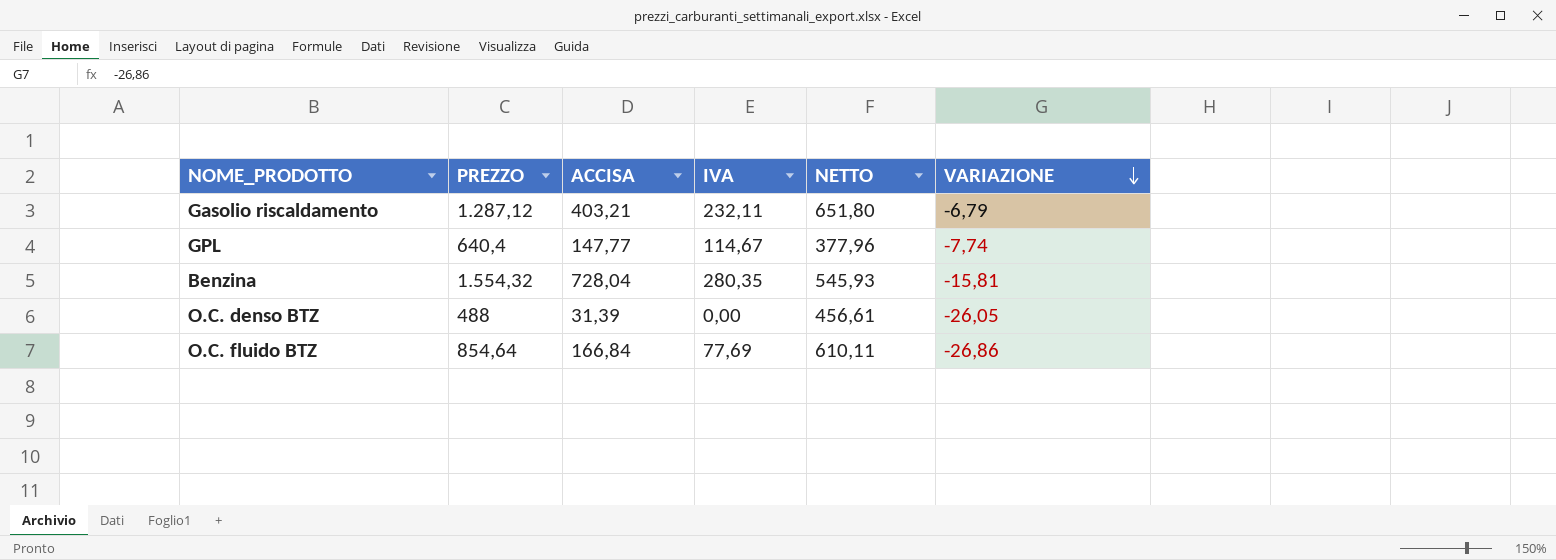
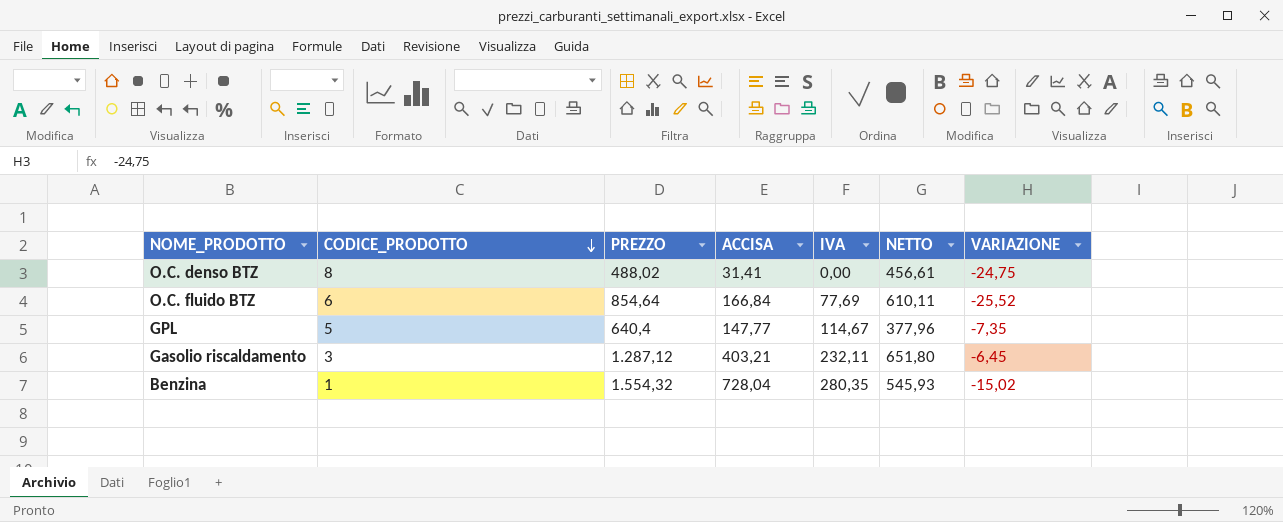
row order: VARIAZIONE descending -> CODICE_PRODOTTO descending
column CODICE_PRODOTTO | position: none -> 2
O.C. denso BTZ | PREZZO: 488 -> 488,02
O.C. denso BTZ | ACCISA: 31,39 -> 31,41
O.C. denso BTZ | VARIAZIONE: -26,05 -> -24,75
O.C. fluido BTZ | VARIAZIONE: -26,86 -> -25,52
GPL | VARIAZIONE: -7,74 -> -7,35
Gasolio riscaldamento | VARIAZIONE: -6,79 -> -6,45
Benzina | VARIAZIONE: -15,81 -> -15,02

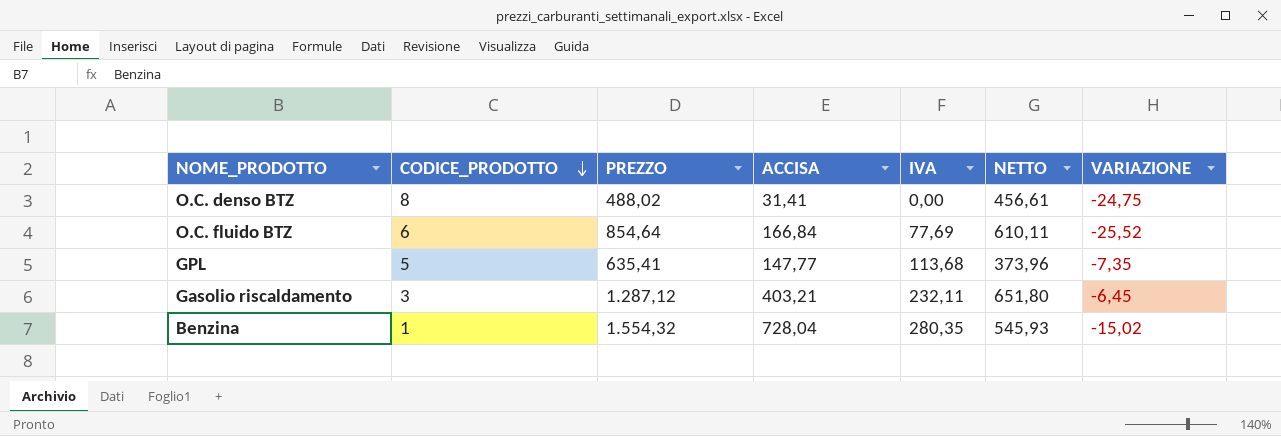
GPL | PREZZO: 640,4 -> 635,41
GPL | IVA: 114,67 -> 113,68
GPL | NETTO: 377,96 -> 373,96

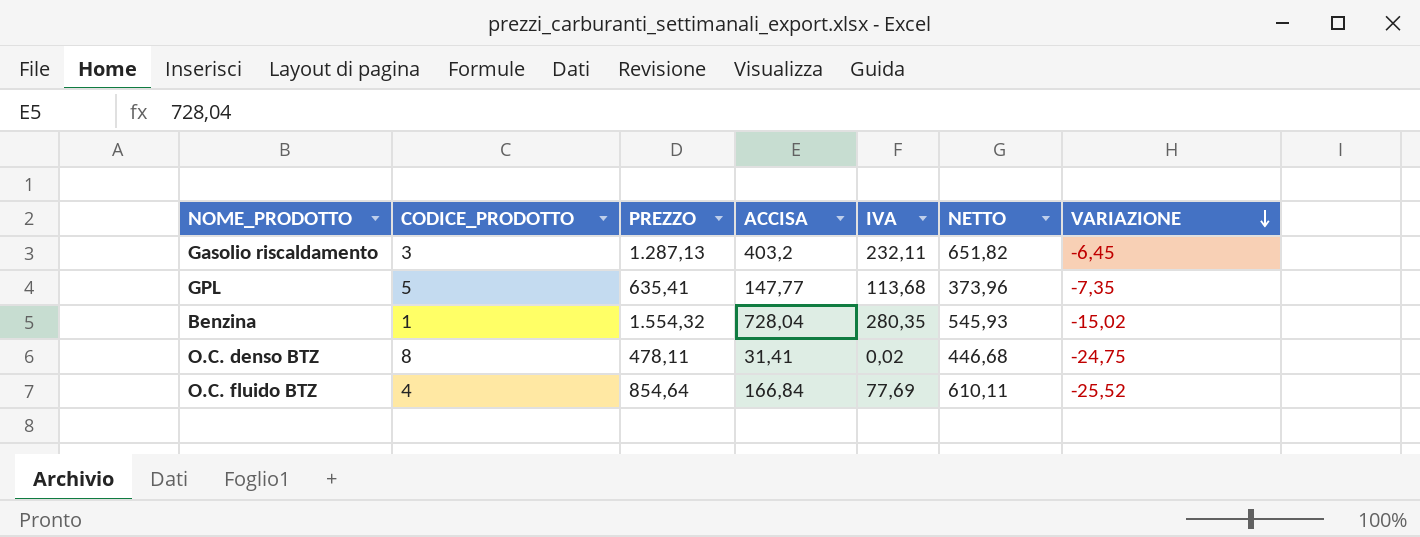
row order: CODICE_PRODOTTO descending -> VARIAZIONE descending
Gasolio riscaldamento | PREZZO: 1.287,12 -> 1.287,13
Gasolio riscaldamento | ACCISA: 403,21 -> 403,2
Gasolio riscaldamento | NETTO: 651,80 -> 651,82
O.C. denso BTZ | PREZZO: 488,02 -> 478,11
O.C. denso BTZ | IVA: 0,00 -> 0,02
O.C. denso BTZ | NETTO: 456,61 -> 446,68
O.C. fluido BTZ | CODICE_PRODOTTO: 6 -> 4

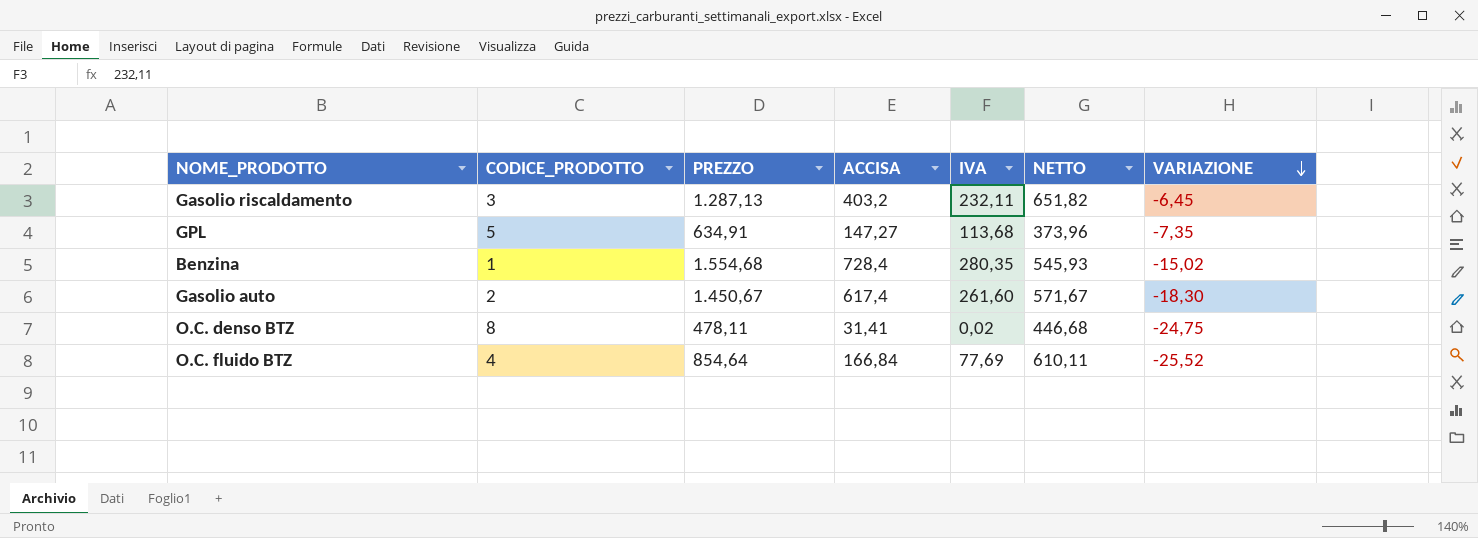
GPL | PREZZO: 635,41 -> 634,91
GPL | ACCISA: 147,77 -> 147,27
Benzina | PREZZO: 1.554,32 -> 1.554,68
Benzina | ACCISA: 728,04 -> 728,4
row Gasolio auto: none -> 2 | 1.450,67 | 617,4 | 261,60 | 571,67 | -18,30

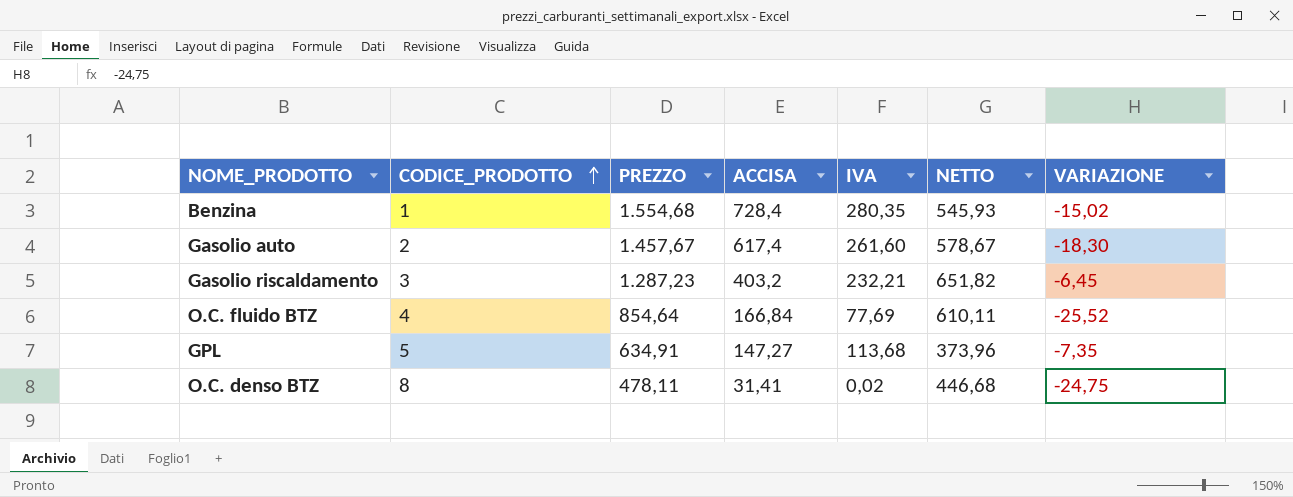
row order: VARIAZIONE descending -> CODICE_PRODOTTO ascending
Gasolio auto | PREZZO: 1.450,67 -> 1.457,67
Gasolio auto | NETTO: 571,67 -> 578,67
Gasolio riscaldamento | PREZZO: 1.287,13 -> 1.287,23
Gasolio riscaldamento | IVA: 232,11 -> 232,21

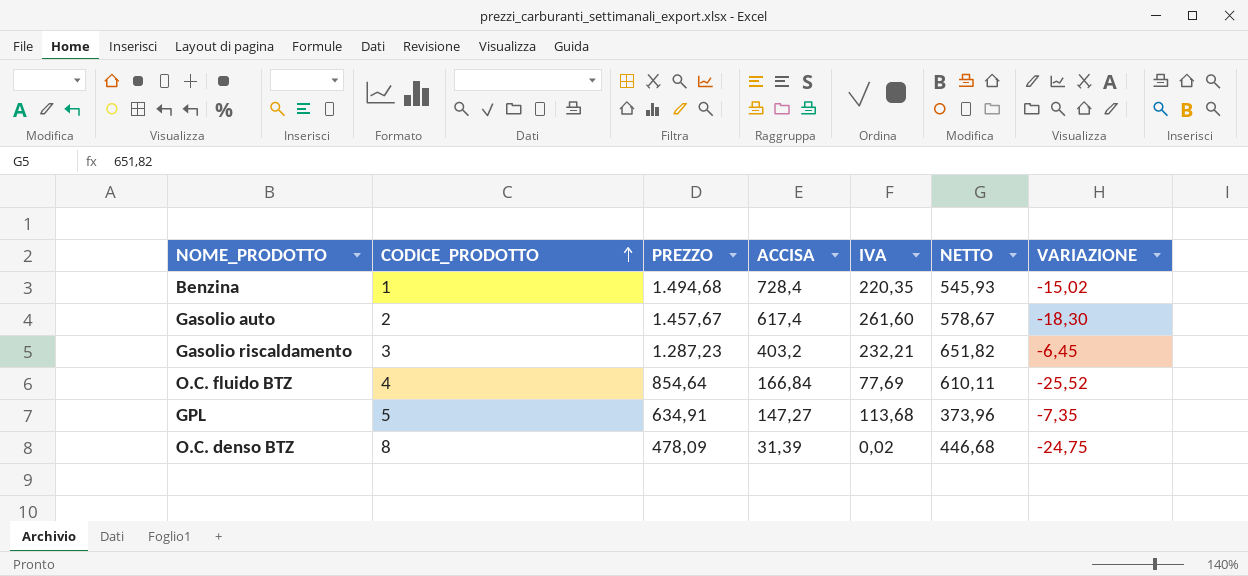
Benzina | PREZZO: 1.554,68 -> 1.494,68
Benzina | IVA: 280,35 -> 220,35
O.C. denso BTZ | PREZZO: 478,11 -> 478,09
O.C. denso BTZ | ACCISA: 31,41 -> 31,39

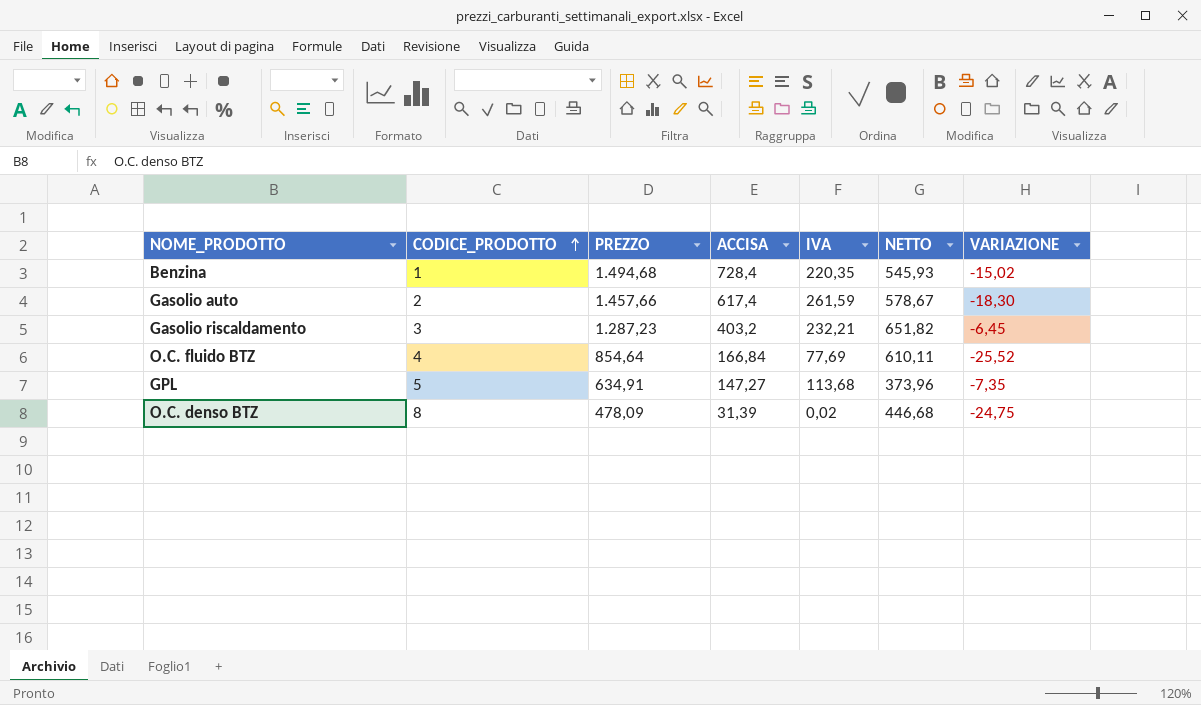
Gasolio auto | PREZZO: 1.457,67 -> 1.457,66
Gasolio auto | IVA: 261,60 -> 261,59

